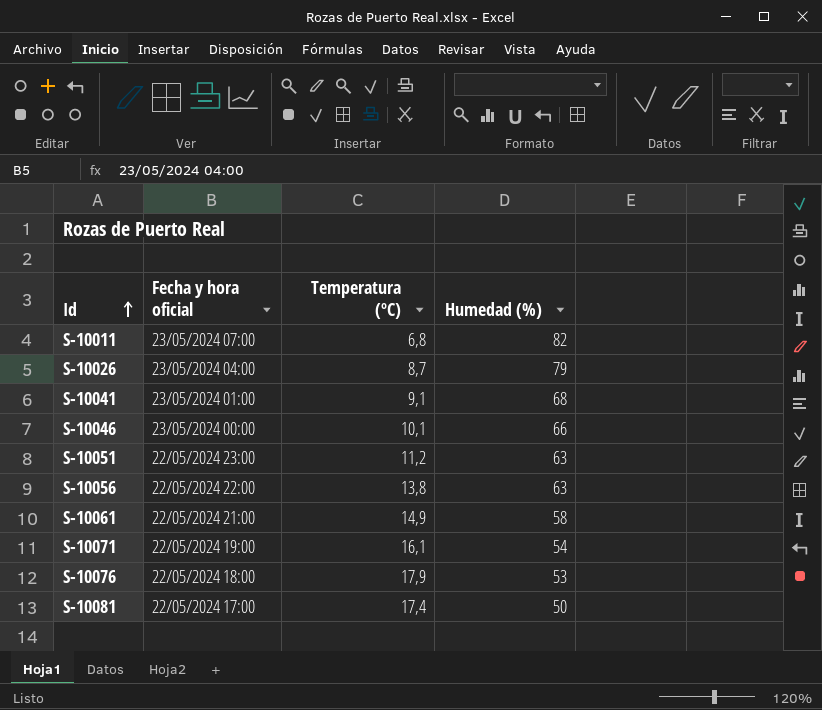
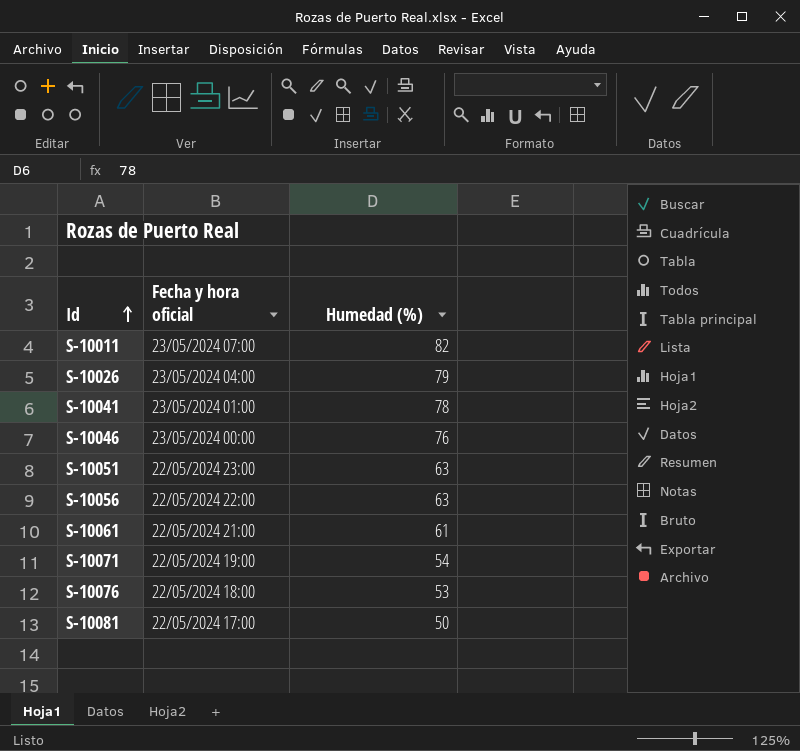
column Temperatura (ºC) | position: 3 -> none
S-10041 | Humedad (%): 68 -> 78
S-10046 | Humedad (%): 66 -> 76
S-10061 | Humedad (%): 58 -> 61

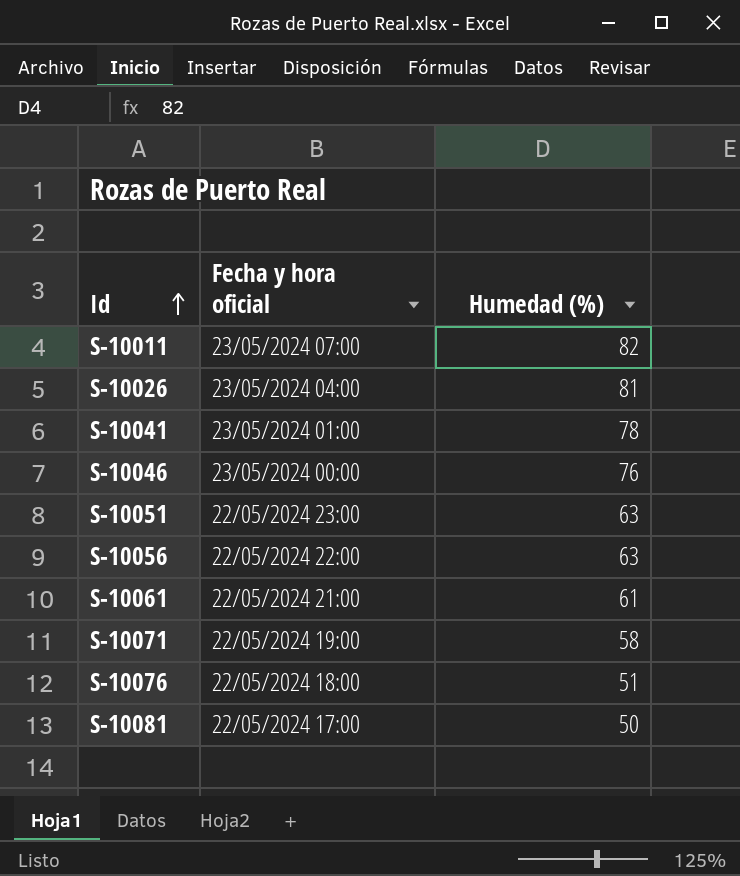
S-10026 | Humedad (%): 79 -> 81
S-10071 | Humedad (%): 54 -> 58
S-10076 | Humedad (%): 53 -> 51

